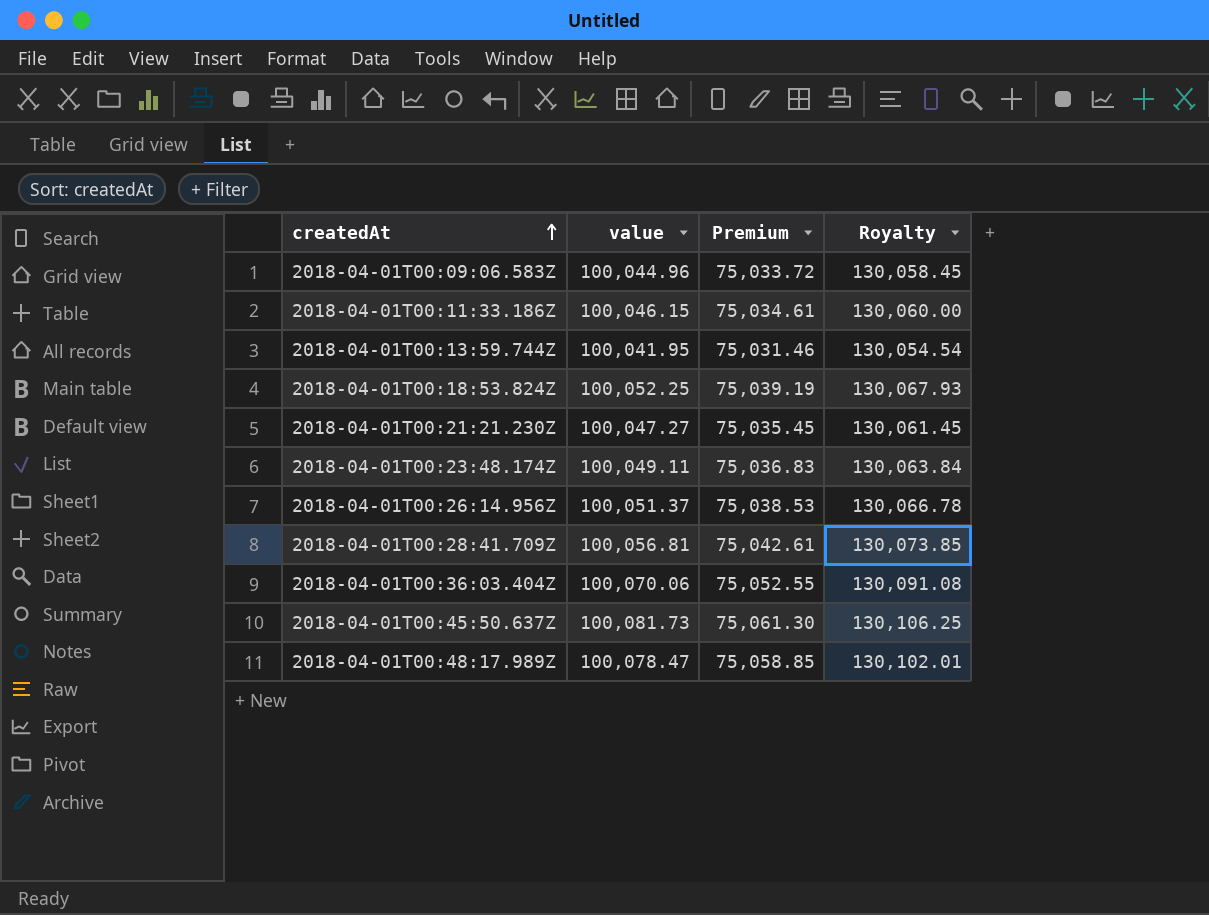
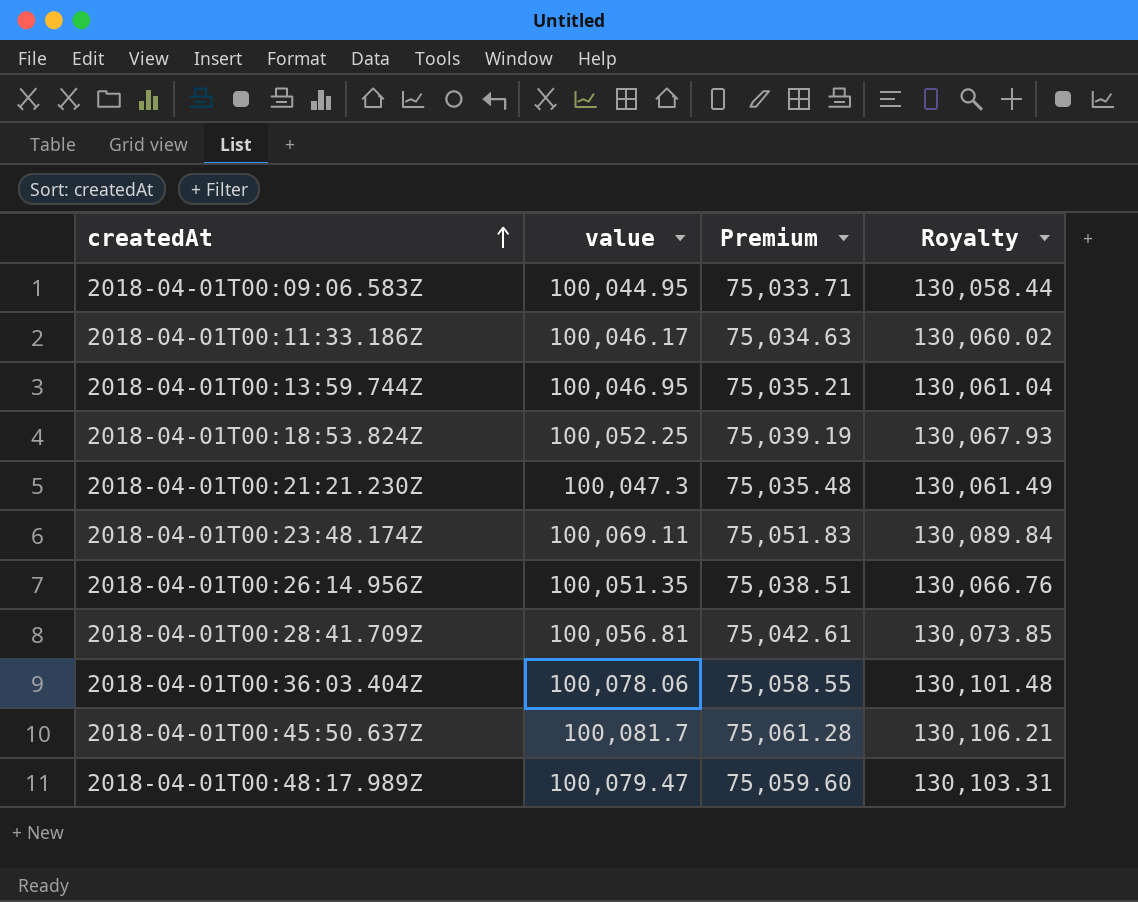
2018-04-01T00:09:06.583Z | value: 100,044.96 -> 100,044.95
2018-04-01T00:09:06.583Z | Premium: 75,033.72 -> 75,033.71
2018-04-01T00:09:06.583Z | Royalty: 130,058.45 -> 130,058.44
2018-04-01T00:11:33.186Z | value: 100,046.15 -> 100,046.17
2018-04-01T00:11:33.186Z | Premium: 75,034.61 -> 75,034.63
2018-04-01T00:11:33.186Z | Royalty: 130,060.00 -> 130,060.02
2018-04-01T00:13:59.744Z | value: 100,041.95 -> 100,046.95
2018-04-01T00:13:59.744Z | Premium: 75,031.46 -> 75,035.21
2018-04-01T00:13:59.744Z | Royalty: 130,054.54 -> 130,061.04
2018-04-01T00:21:21.230Z | value: 100,047.27 -> 100,047.3
2018-04-01T00:21:21.230Z | Premium: 75,035.45 -> 75,035.48
2018-04-01T00:21:21.230Z | Royalty: 130,061.45 -> 130,061.49
2018-04-01T00:23:48.174Z | value: 100,049.11 -> 100,069.11
2018-04-01T00:23:48.174Z | Premium: 75,036.83 -> 75,051.83
2018-04-01T00:23:48.174Z | Royalty: 130,063.84 -> 130,089.84
2018-04-01T00:26:14.956Z | value: 100,051.37 -> 100,051.35
2018-04-01T00:26:14.956Z | Premium: 75,038.53 -> 75,038.51
2018-04-01T00:26:14.956Z | Royalty: 130,066.78 -> 130,066.76
2018-04-01T00:36:03.404Z | value: 100,070.06 -> 100,078.06
2018-04-01T00:36:03.404Z | Premium: 75,052.55 -> 75,058.55
2018-04-01T00:36:03.404Z | Royalty: 130,091.08 -> 130,101.48
2018-04-01T00:45:50.637Z | value: 100,081.73 -> 100,081.7
2018-04-01T00:45:50.637Z | Premium: 75,061.30 -> 75,061.28
2018-04-01T00:45:50.637Z | Royalty: 130,106.25 -> 130,106.21
2018-04-01T00:48:17.989Z | value: 100,078.47 -> 100,079.47
2018-04-01T00:48:17.989Z | Premium: 75,058.85 -> 75,059.60
2018-04-01T00:48:17.989Z | Royalty: 130,102.01 -> 130,103.31

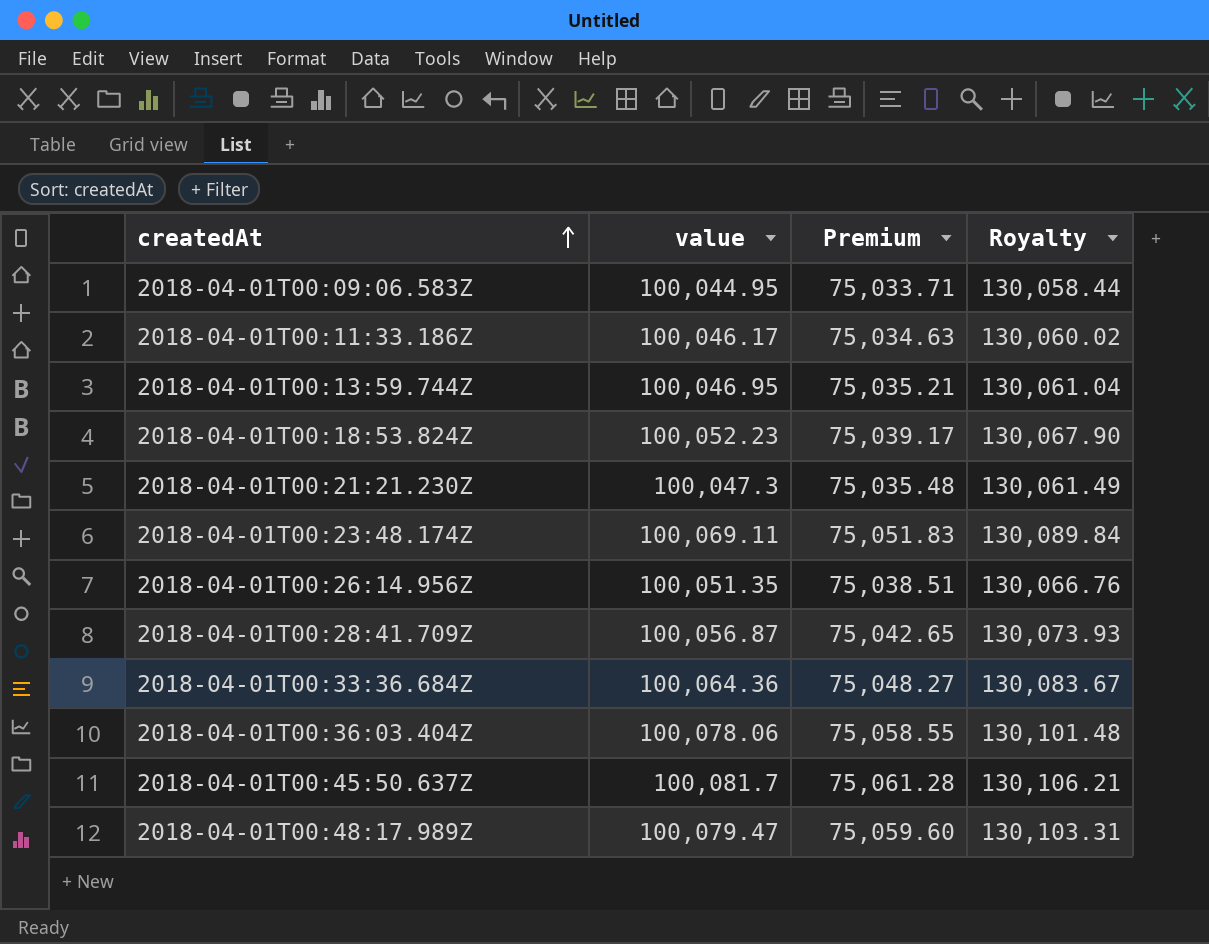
2018-04-01T00:18:53.824Z | value: 100,052.25 -> 100,052.23
2018-04-01T00:18:53.824Z | Premium: 75,039.19 -> 75,039.17
2018-04-01T00:18:53.824Z | Royalty: 130,067.93 -> 130,067.90
2018-04-01T00:28:41.709Z | value: 100,056.81 -> 100,056.87
2018-04-01T00:28:41.709Z | Premium: 75,042.61 -> 75,042.65
2018-04-01T00:28:41.709Z | Royalty: 130,073.85 -> 130,073.93
row 2018-04-01T00:33:36.684Z: none -> 100,064.36 | 75,048.27 | 130,083.67

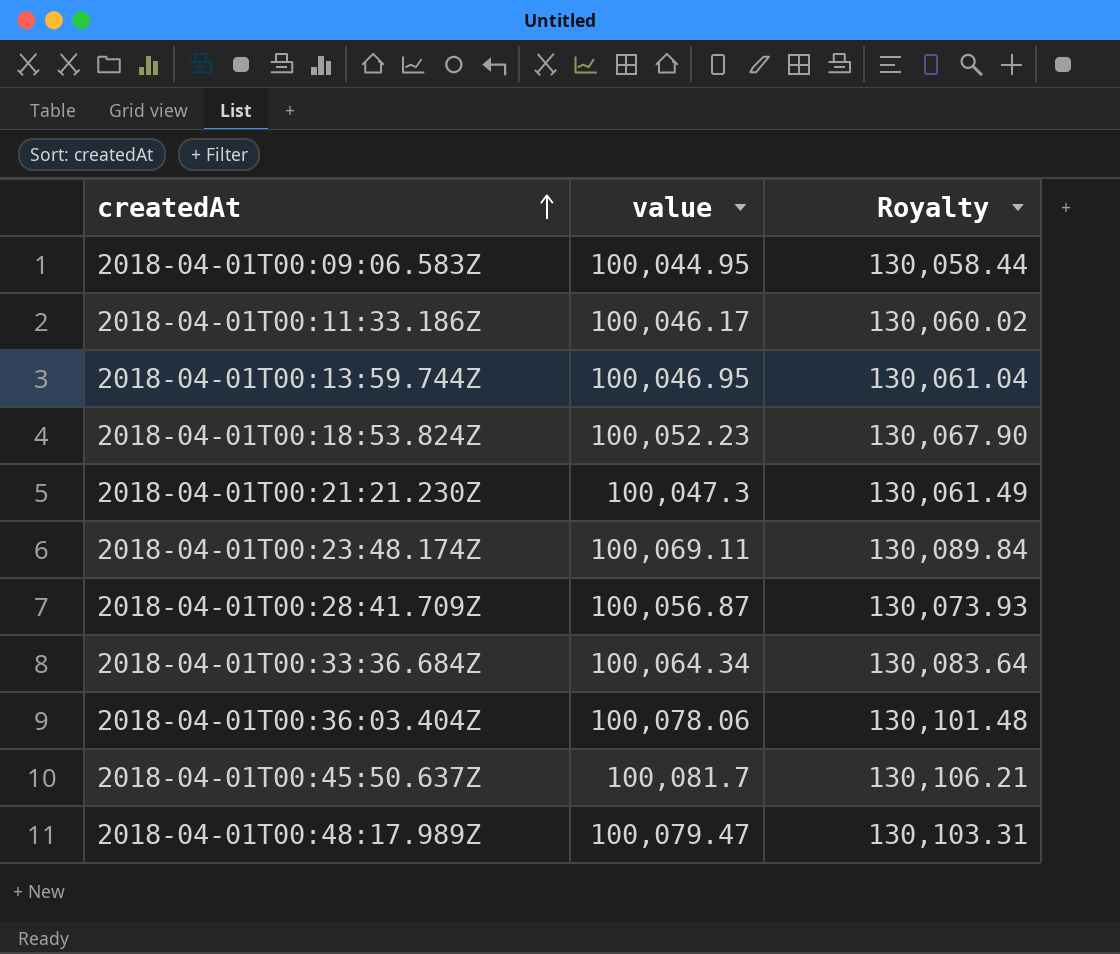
column Premium | formula: [value] * 0.75 -> none
row 2018-04-01T00:26:14.956Z: 100,051.35 | 75,038.51 | 130,066.76 -> none
2018-04-01T00:33:36.684Z | value: 100,064.36 -> 100,064.34
2018-04-01T00:33:36.684Z | Royalty: 130,083.67 -> 130,083.64

